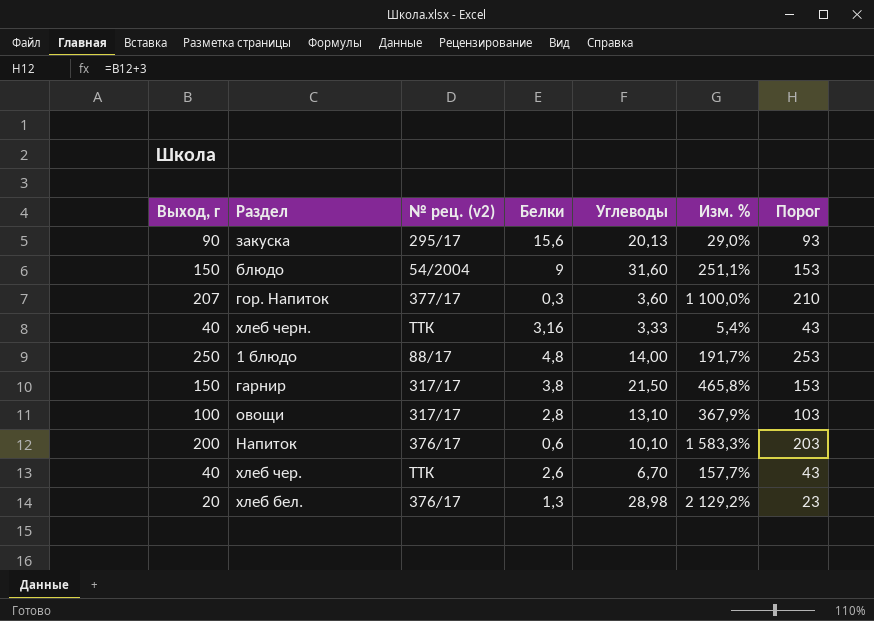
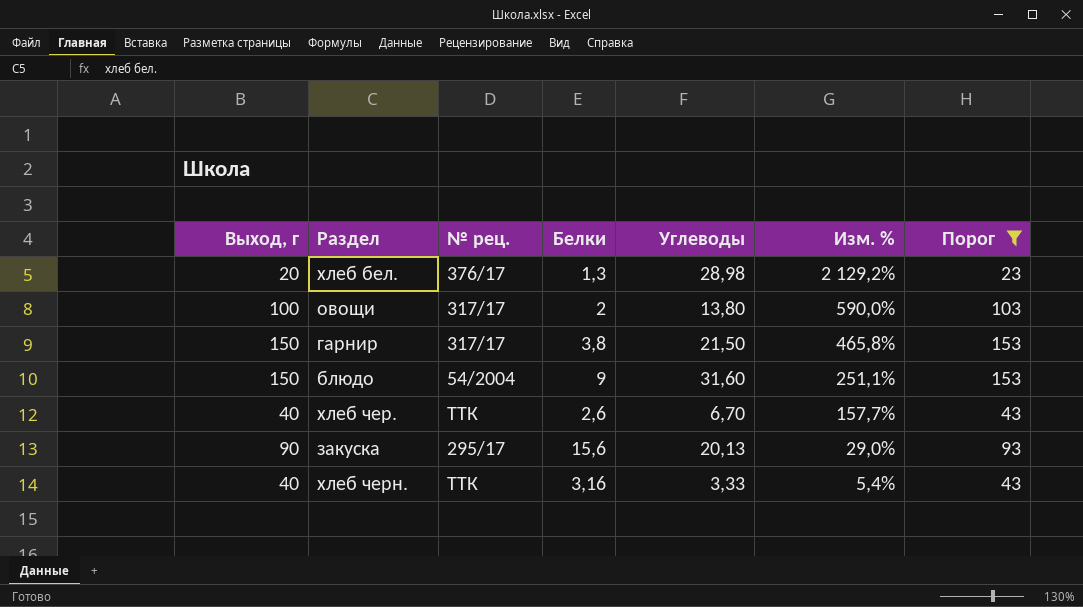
filter: none -> Порог <= 153
row order: none -> Изм. % descending
column name: № рец. (v2) -> № рец.
овощи | Белки: 2,8 -> 2
овощи | Углеводы: 13,10 -> 13,80
овощи | Изм. %: 367,9% -> 590,0%

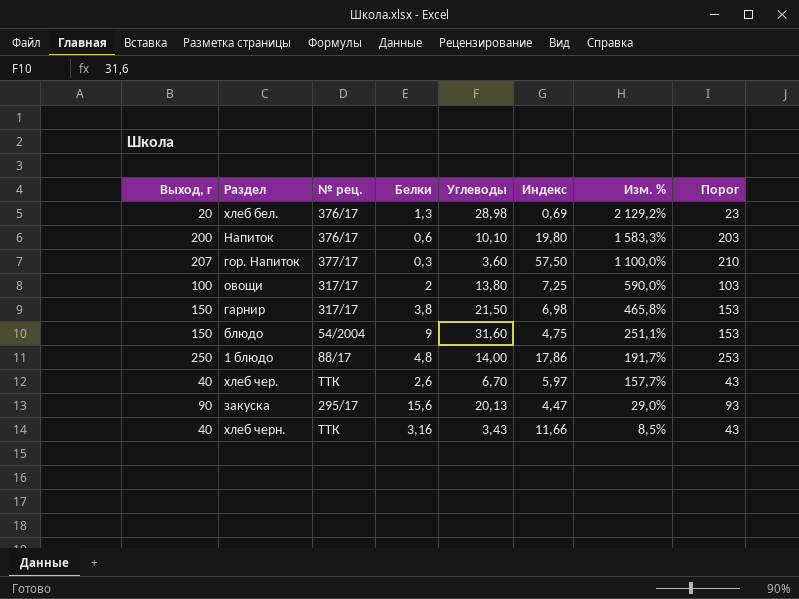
filter: Порог <= 153 -> none
column Индекс | formula: none -> [Выход, г] / [Углеводы]
хлеб черн. | Углеводы: 3,33 -> 3,43
хлеб черн. | Изм. %: 5,4% -> 8,5%

